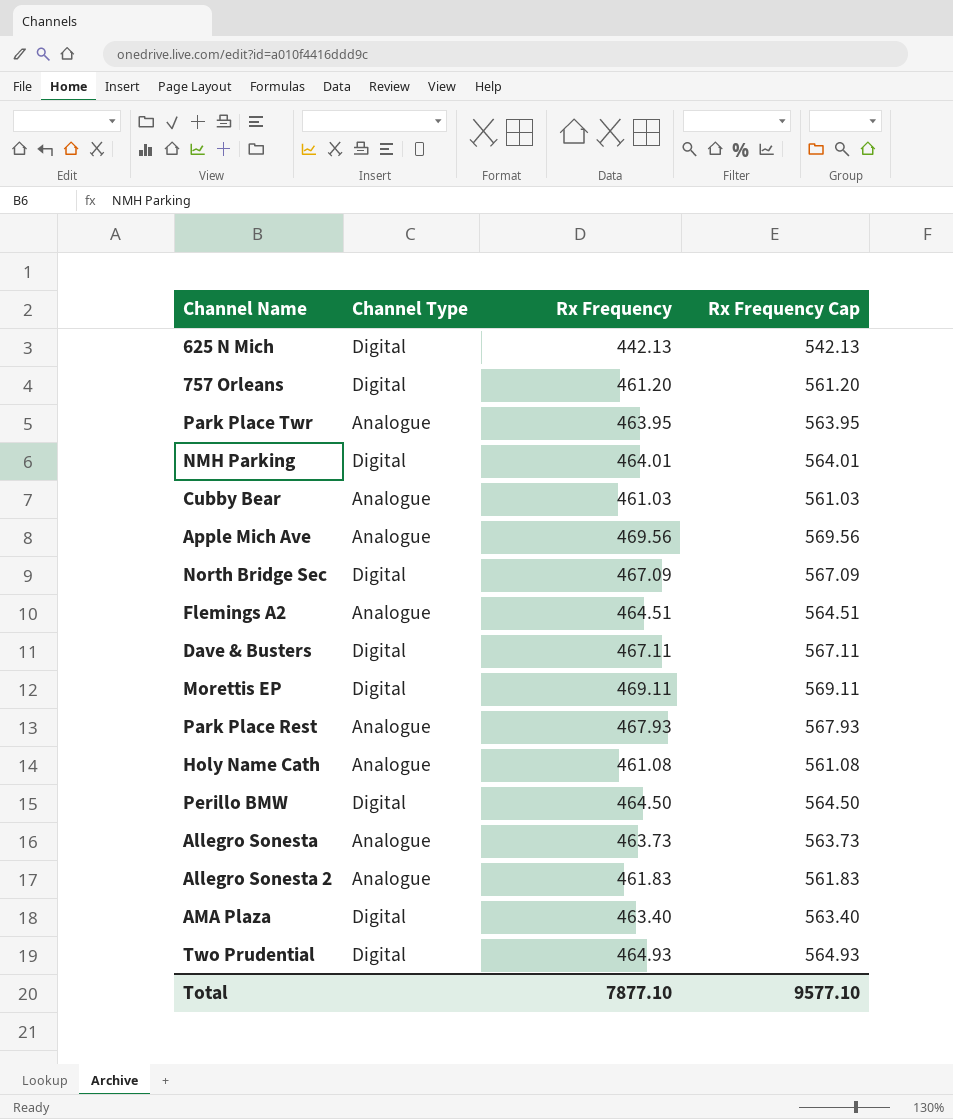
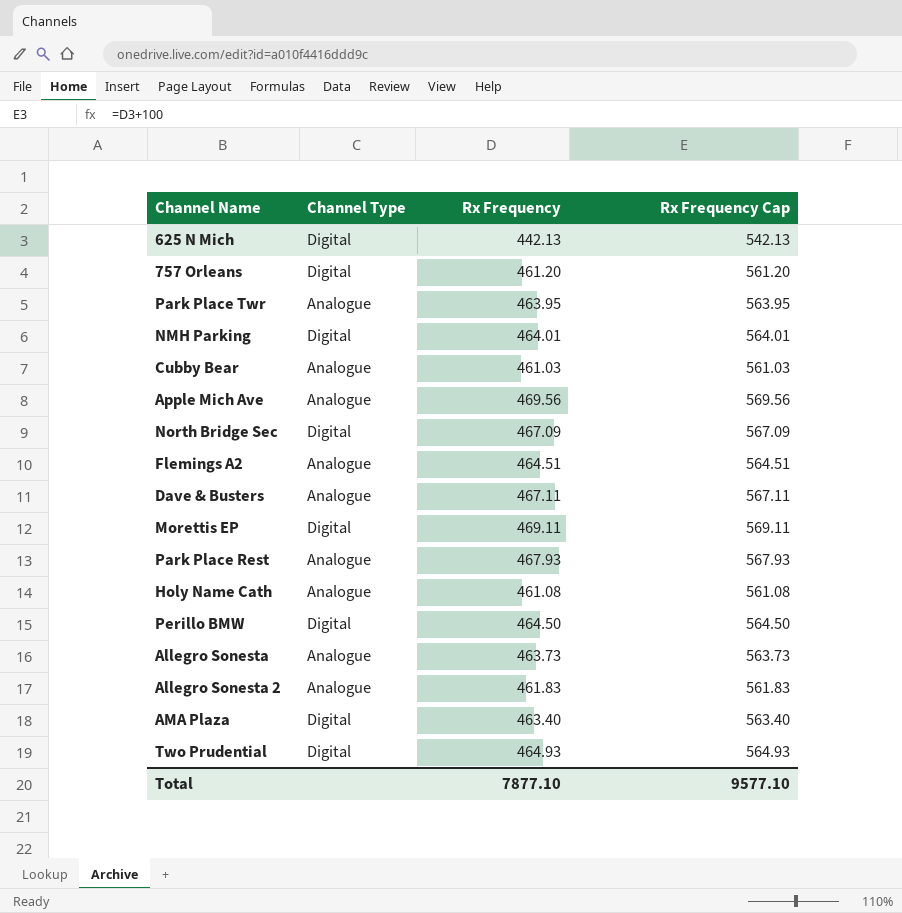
Dave & Busters | Channel Type: Digital -> Analogue

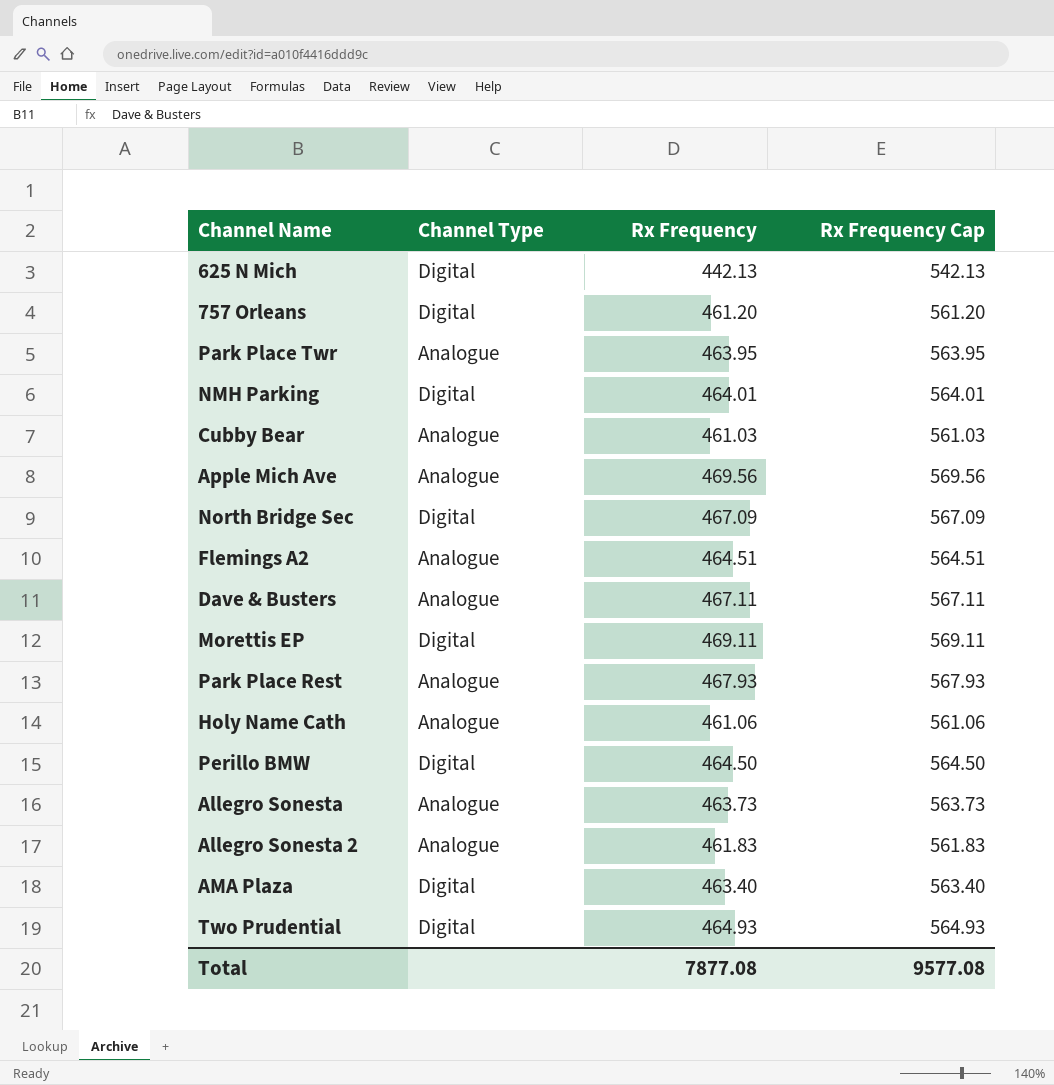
Holy Name Cath | Rx Frequency: 461.08 -> 461.06
Holy Name Cath | Rx Frequency Cap: 561.08 -> 561.06
Total | Rx Frequency: 7877.10 -> 7877.08
Total | Rx Frequency Cap: 9577.10 -> 9577.08

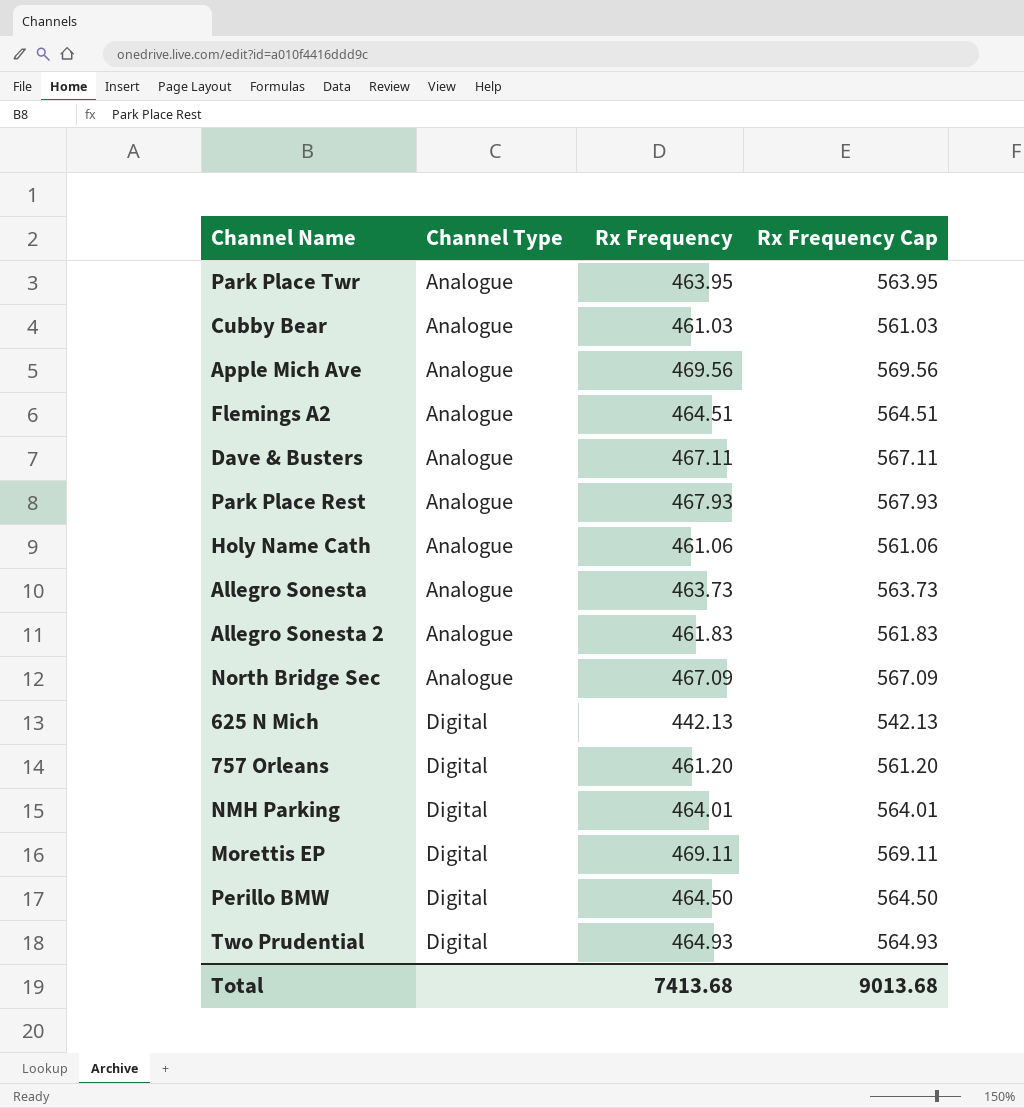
row order: none -> Channel Type ascending
row AMA Plaza: Digital | 463.40 | 563.40 -> none
North Bridge Sec | Channel Type: Digital -> Analogue
Total | Rx Frequency: 7877.08 -> 7413.68
Total | Rx Frequency Cap: 9577.08 -> 9013.68

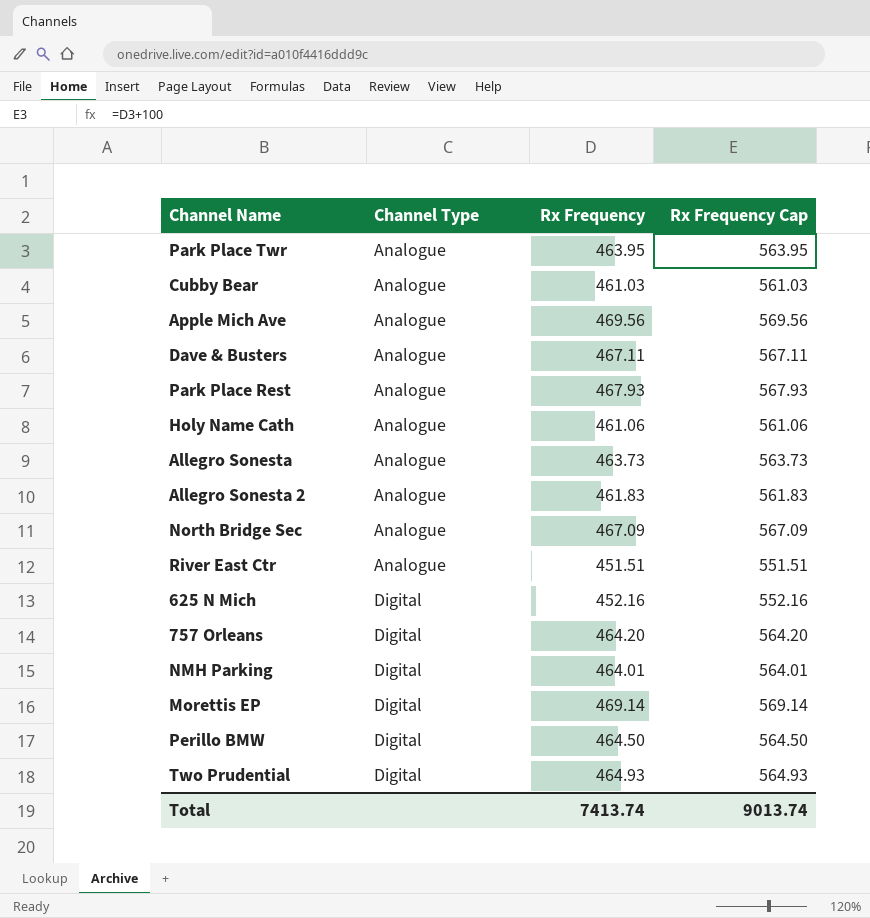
row Flemings A2: Analogue | 464.51 | 564.51 -> none
row River East Ctr: none -> Analogue | 451.51 | 551.51
625 N Mich | Rx Frequency: 442.13 -> 452.16
625 N Mich | Rx Frequency Cap: 542.13 -> 552.16
757 Orleans | Rx Frequency: 461.20 -> 464.20
757 Orleans | Rx Frequency Cap: 561.20 -> 564.20
Morettis EP | Rx Frequency: 469.11 -> 469.14
Morettis EP | Rx Frequency Cap: 569.11 -> 569.14
Total | Rx Frequency: 7413.68 -> 7413.74
Total | Rx Frequency Cap: 9013.68 -> 9013.74

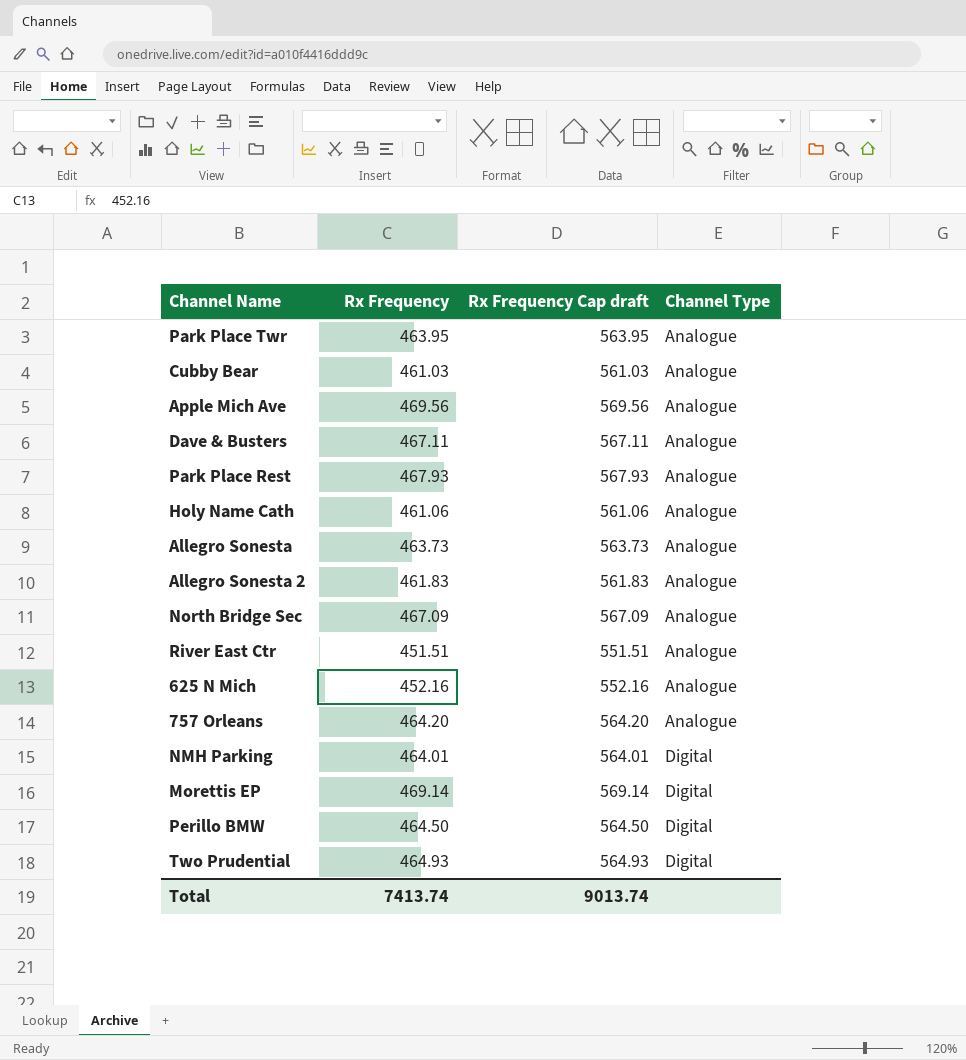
column name: Rx Frequency Cap -> Rx Frequency Cap draft
column Channel Type | position: 2 -> 4
625 N Mich | Channel Type: Digital -> Analogue
757 Orleans | Channel Type: Digital -> Analogue

